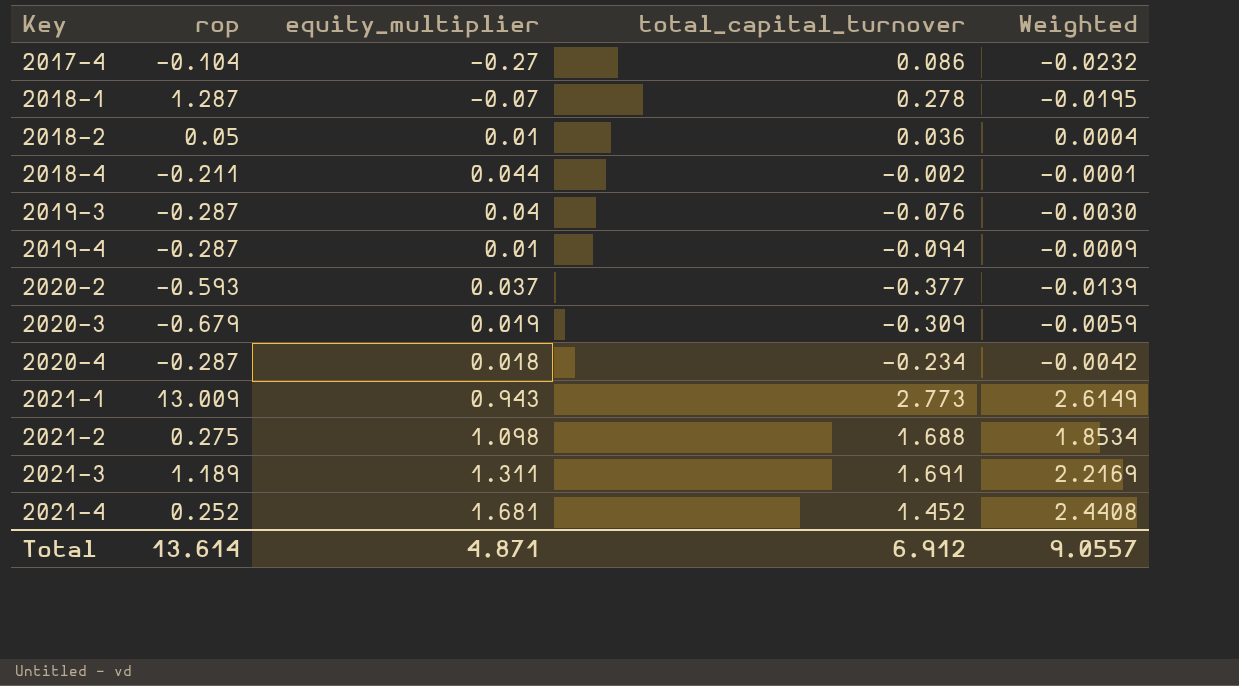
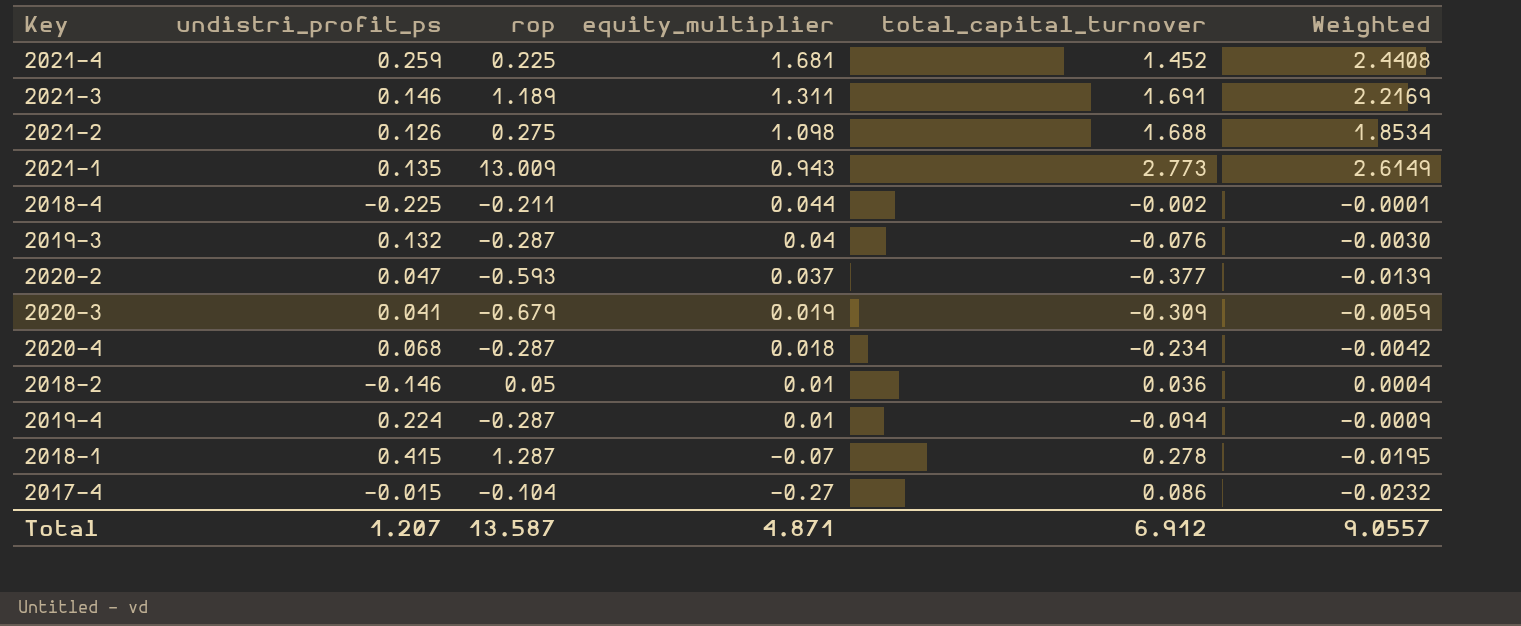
row order: Key ascending -> equity_multiplier descending
column undistri_profit_ps | position: none -> 2
2021-4 | rop: 0.252 -> 0.225
Total | rop: 13.614 -> 13.587

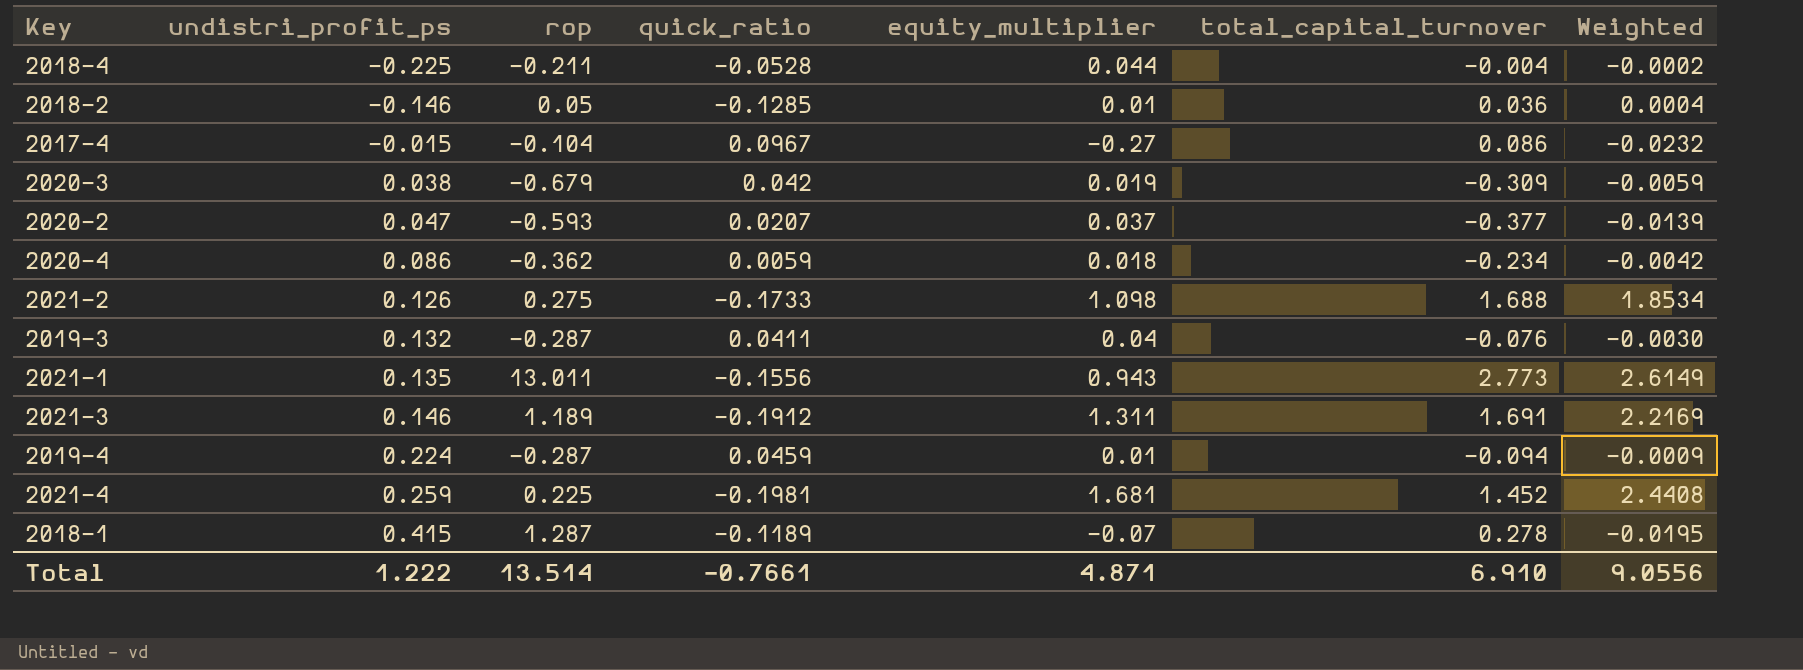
row order: equity_multiplier descending -> undistri_profit_ps ascending
column quick_ratio | position: none -> 4
2018-4 | total_capital_turnover: -0.002 -> -0.004
2018-4 | Weighted: -0.0001 -> -0.0002
2020-3 | undistri_profit_ps: 0.041 -> 0.038
2020-4 | undistri_profit_ps: 0.068 -> 0.086
2020-4 | rop: -0.287 -> -0.362
2021-1 | rop: 13.009 -> 13.011
Total | undistri_profit_ps: 1.207 -> 1.222
Total | rop: 13.587 -> 13.514
Total | total_capital_turnover: 6.912 -> 6.910
Total | Weighted: 9.0557 -> 9.0556

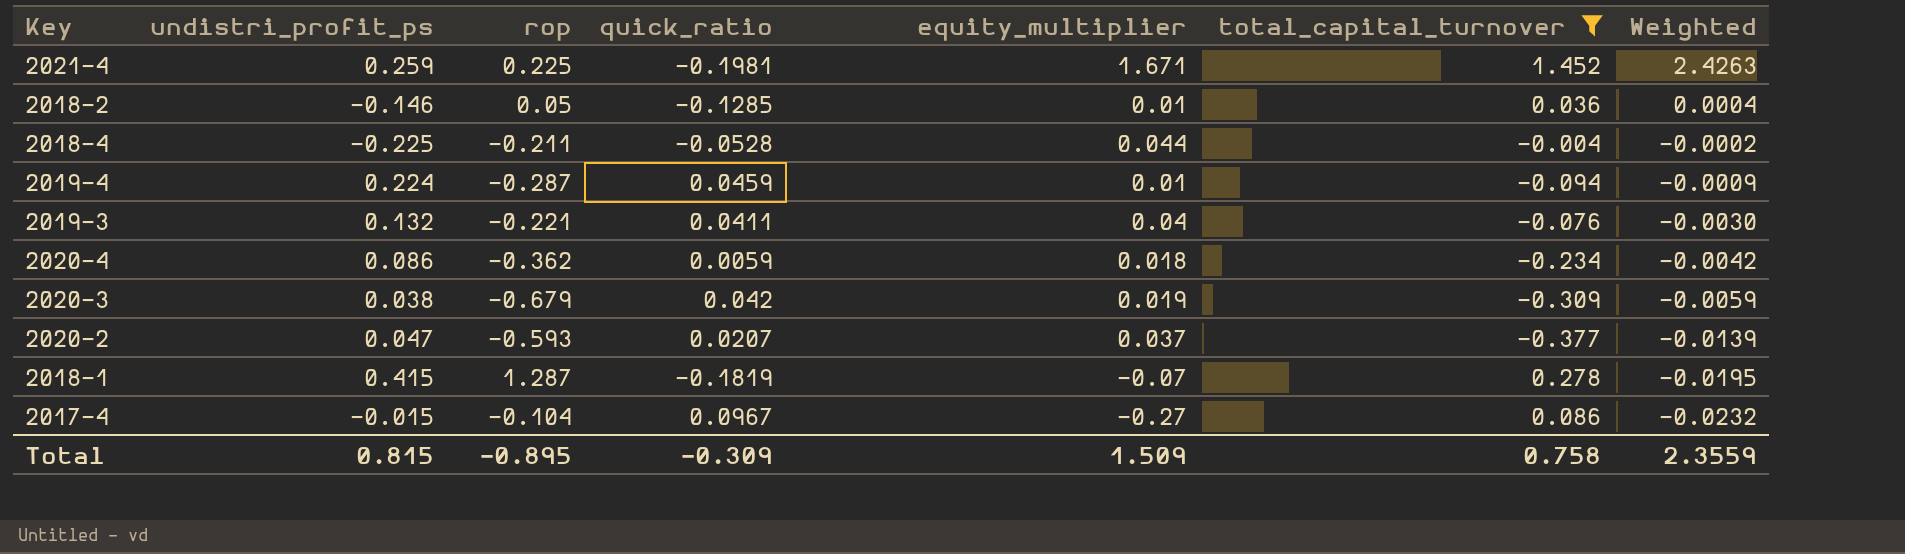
filter: none -> total_capital_turnover <= 1.452
row order: undistri_profit_ps ascending -> Weighted descending
2021-4 | equity_multiplier: 1.681 -> 1.671
2021-4 | Weighted: 2.4408 -> 2.4263
2019-3 | rop: -0.287 -> -0.221
2018-1 | quick_ratio: -0.1189 -> -0.1819
Total | undistri_profit_ps: 1.222 -> 0.815
Total | rop: 13.514 -> -0.895
Total | quick_ratio: -0.7661 -> -0.309
Total | equity_multiplier: 4.871 -> 1.509
Total | total_capital_turnover: 6.910 -> 0.758
Total | Weighted: 9.0556 -> 2.3559

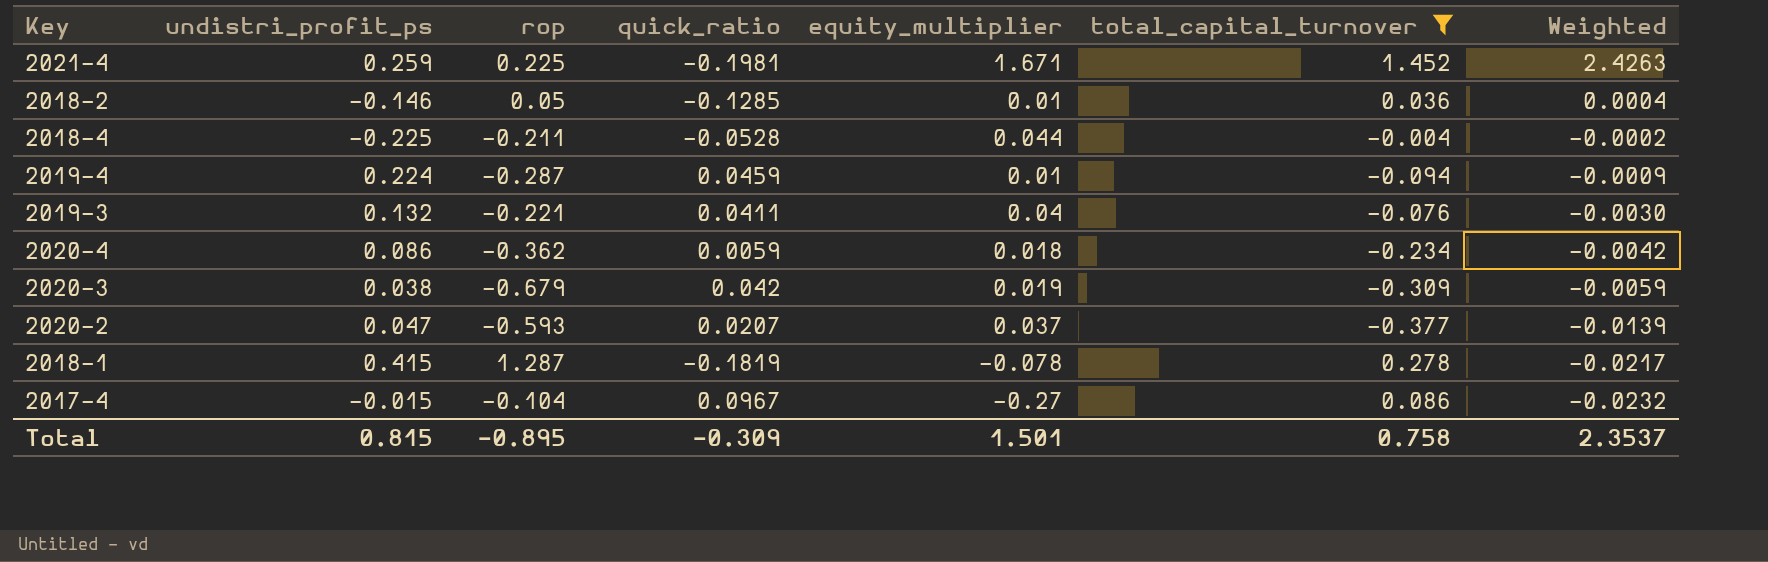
2018-1 | equity_multiplier: -0.07 -> -0.078
2018-1 | Weighted: -0.0195 -> -0.0217
Total | equity_multiplier: 1.509 -> 1.501
Total | Weighted: 2.3559 -> 2.3537

